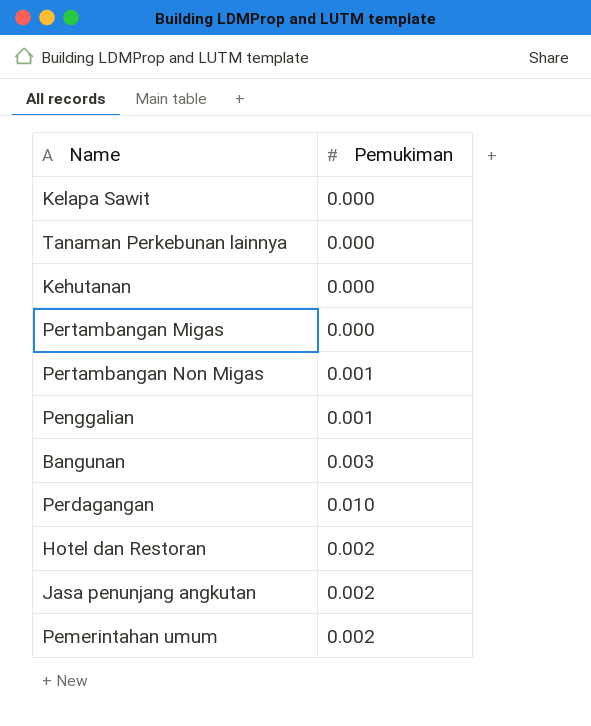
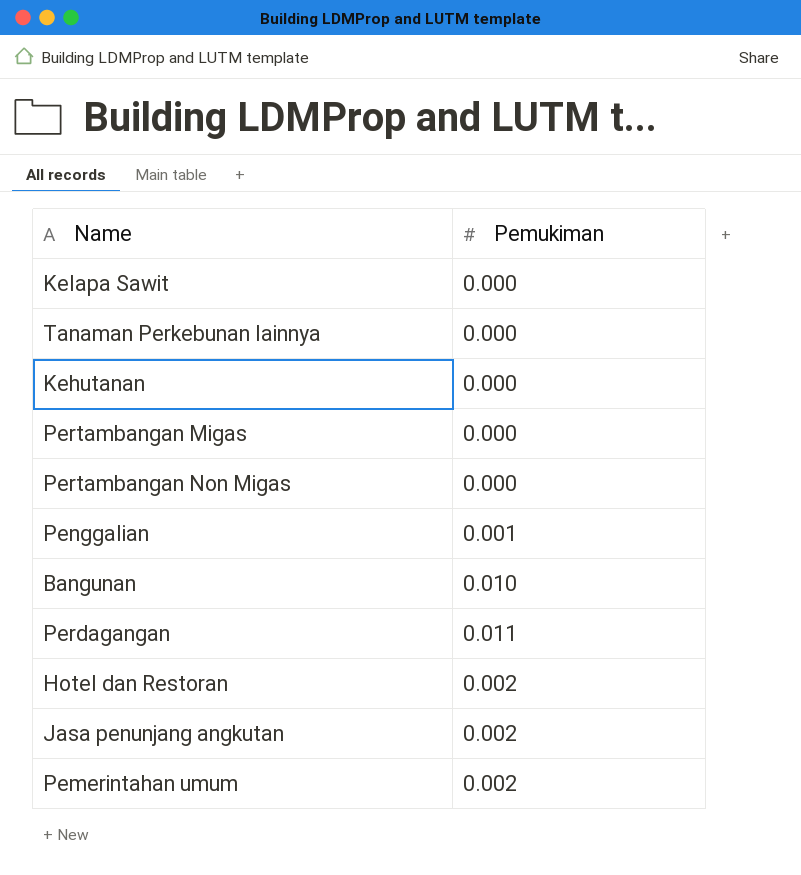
Pertambangan Non Migas | Pemukiman: 0.001 -> 0.000
Bangunan | Pemukiman: 0.003 -> 0.010
Perdagangan | Pemukiman: 0.010 -> 0.011

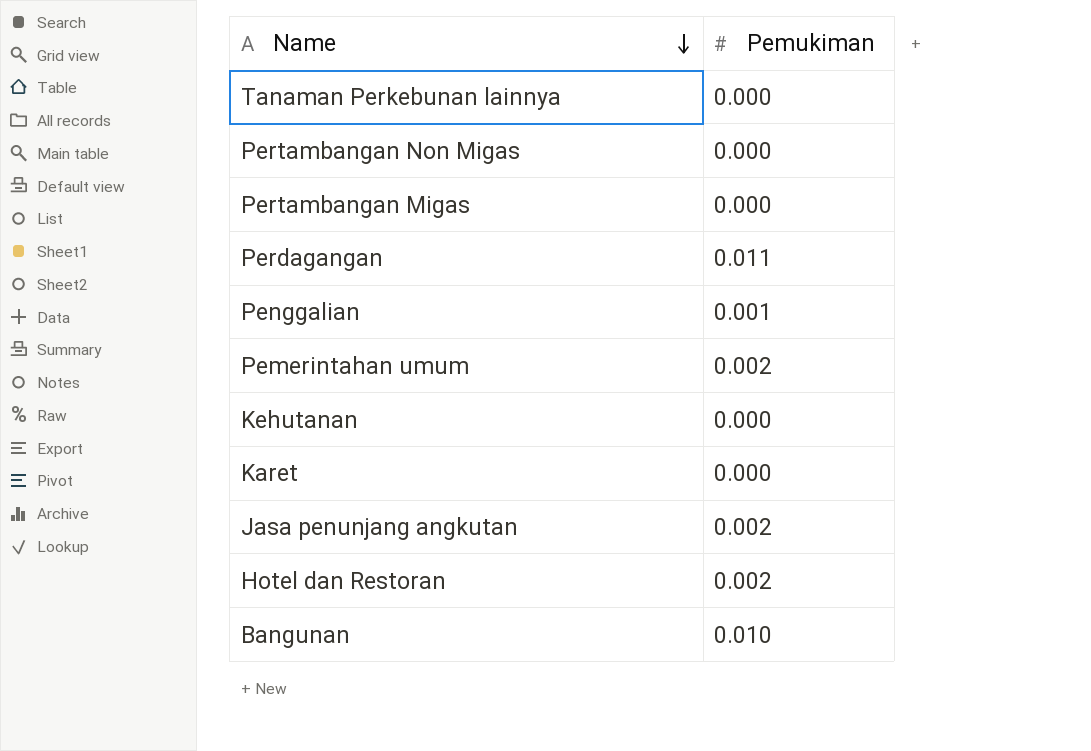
row order: none -> Name descending
row Kelapa Sawit: 0.000 -> none
row Karet: none -> 0.000

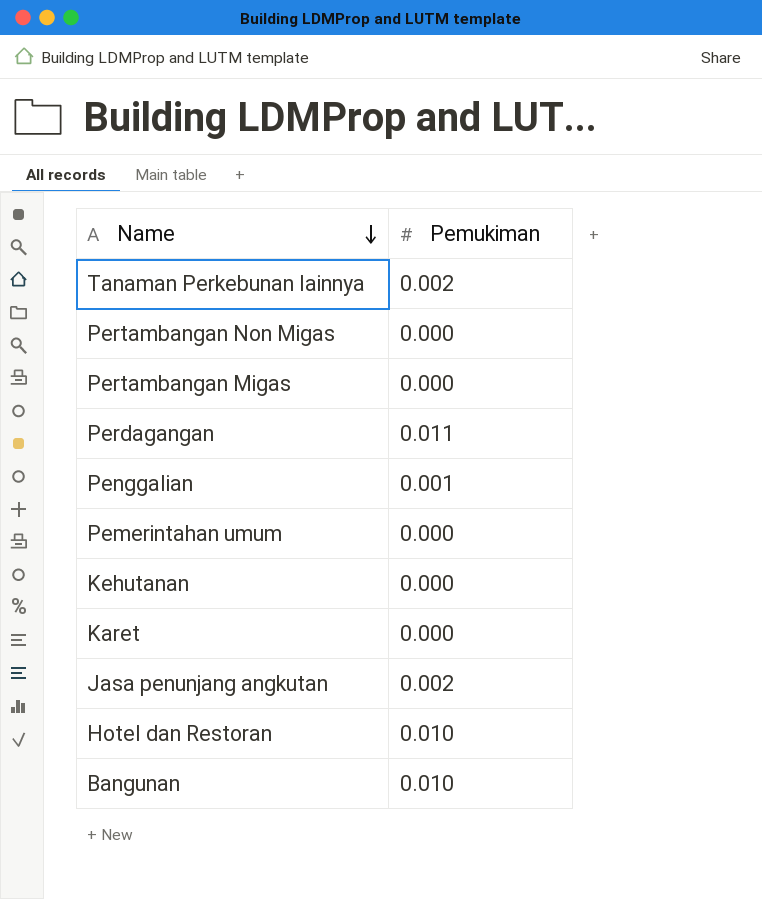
Tanaman Perkebunan lainnya | Pemukiman: 0.000 -> 0.002
Pemerintahan umum | Pemukiman: 0.002 -> 0.000
Hotel dan Restoran | Pemukiman: 0.002 -> 0.010

